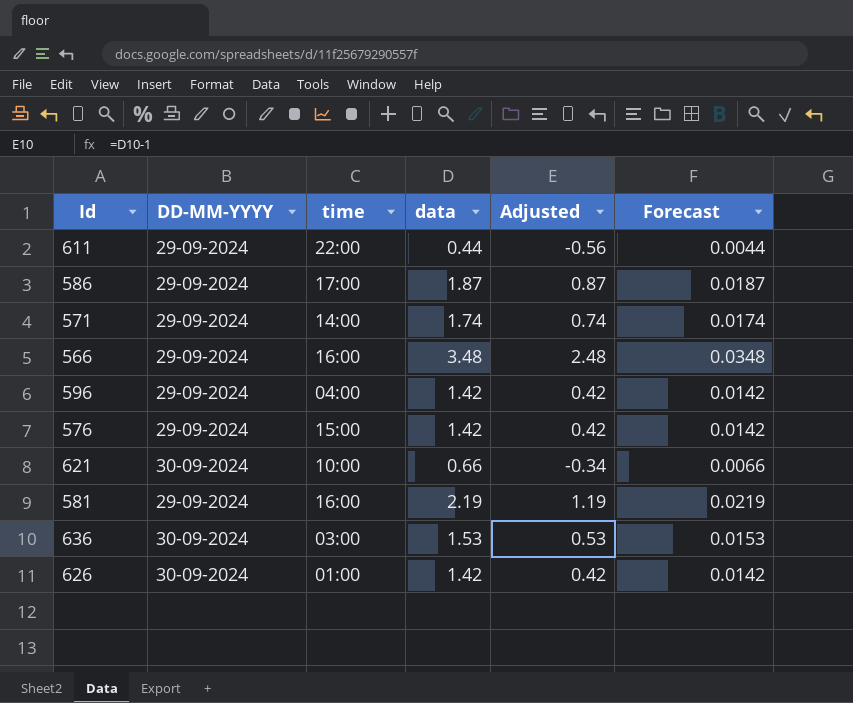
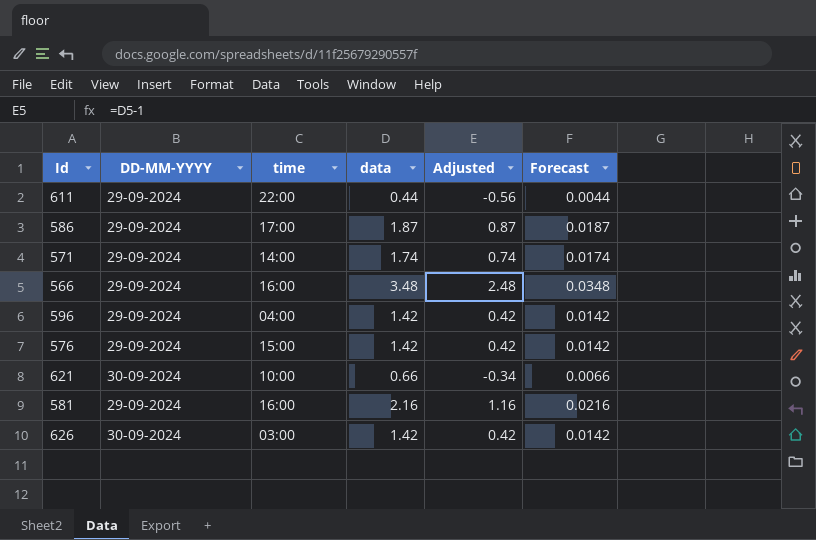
row 636: 30-09-2024 | 03:00 | 1.53 | 0.53 | 0.0153 -> none
581 | data: 2.19 -> 2.16
581 | Adjusted: 1.19 -> 1.16
581 | Forecast: 0.0219 -> 0.0216
626 | time: 01:00 -> 03:00

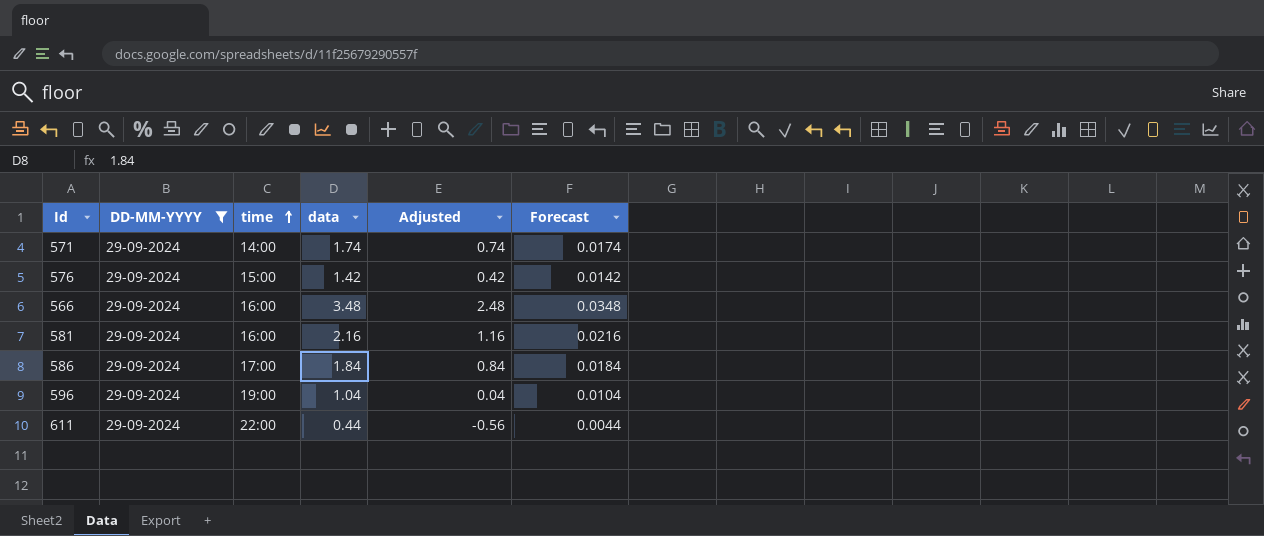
filter: none -> DD-MM-YYYY = 29-09-2024
row order: none -> time ascending
586 | data: 1.87 -> 1.84
586 | Adjusted: 0.87 -> 0.84
586 | Forecast: 0.0187 -> 0.0184
596 | time: 04:00 -> 19:00
596 | data: 1.42 -> 1.04
596 | Adjusted: 0.42 -> 0.04
596 | Forecast: 0.0142 -> 0.0104

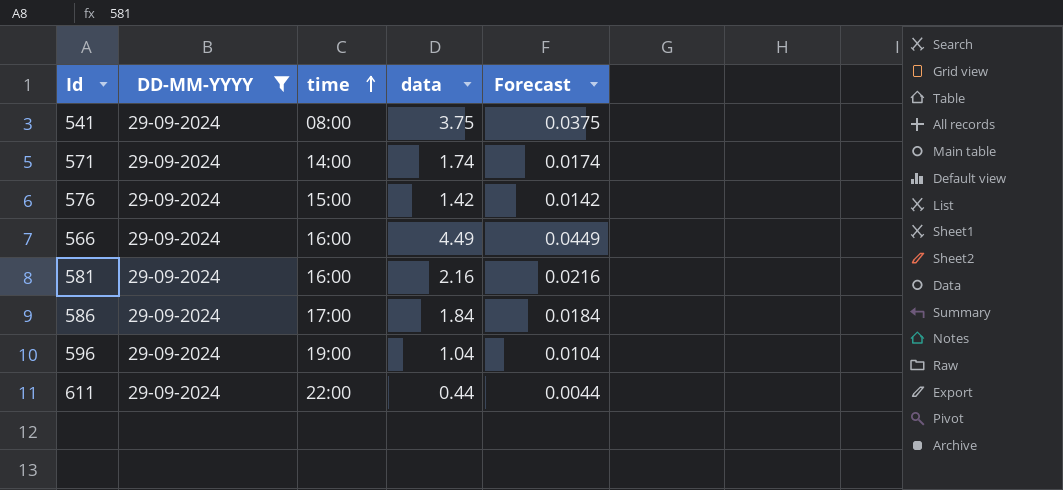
column Adjusted | formula: [data] - 1 -> none
row 541: none -> 29-09-2024 | 08:00 | 3.75 | 0.0375
566 | data: 3.48 -> 4.49
566 | Forecast: 0.0348 -> 0.0449

